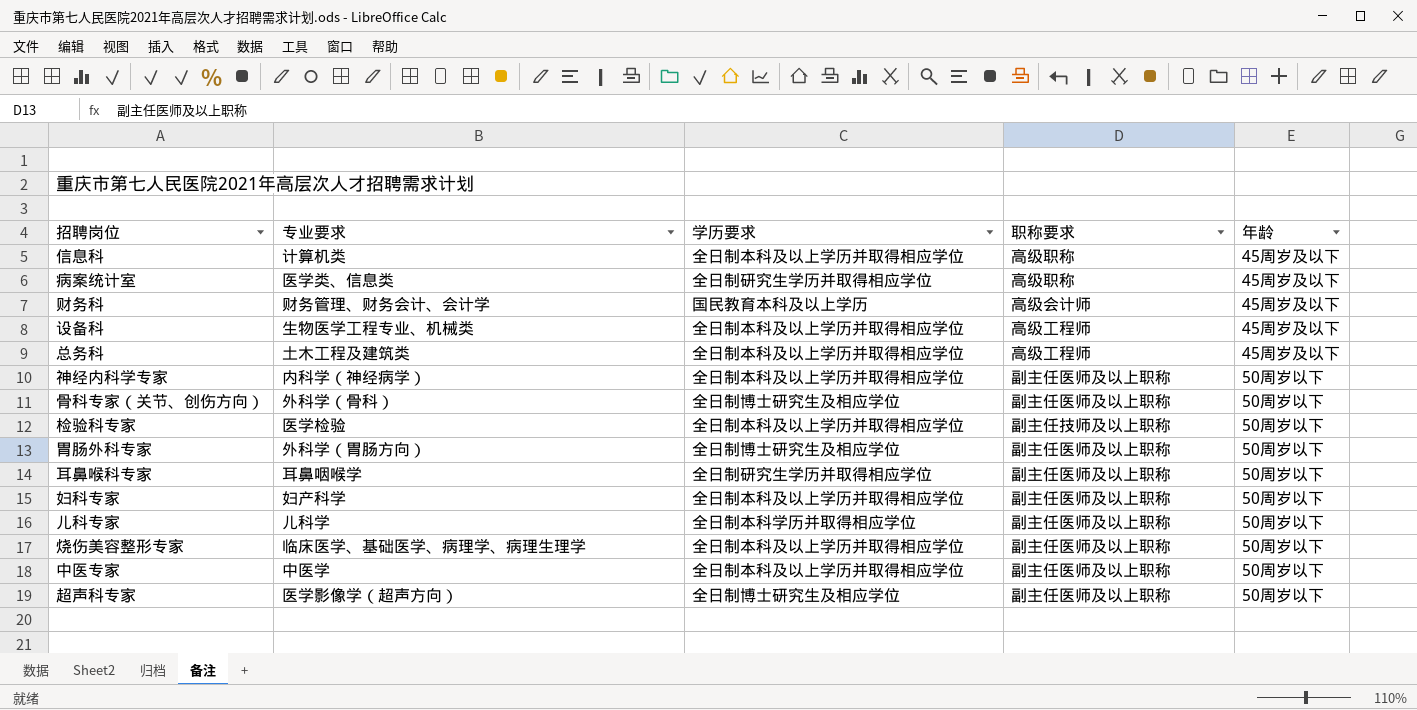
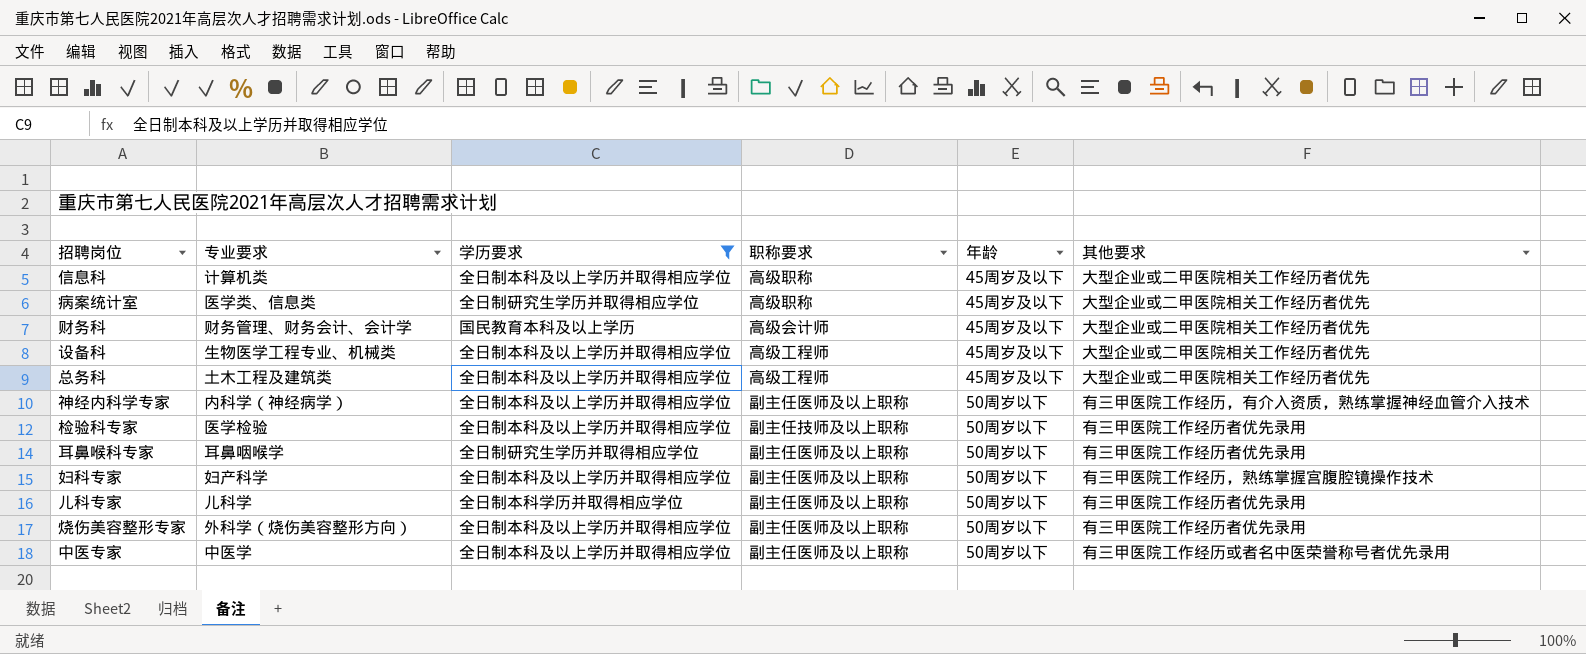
filter: none -> 学历要求 != 全日制博士研究生及相应学位
column 其他要求 | position: none -> 6
烧伤美容整形专家 | 专业要求: 临床医学、基础医学、病理学、病理生理学 -> 外科学（烧伤美容整形方向）

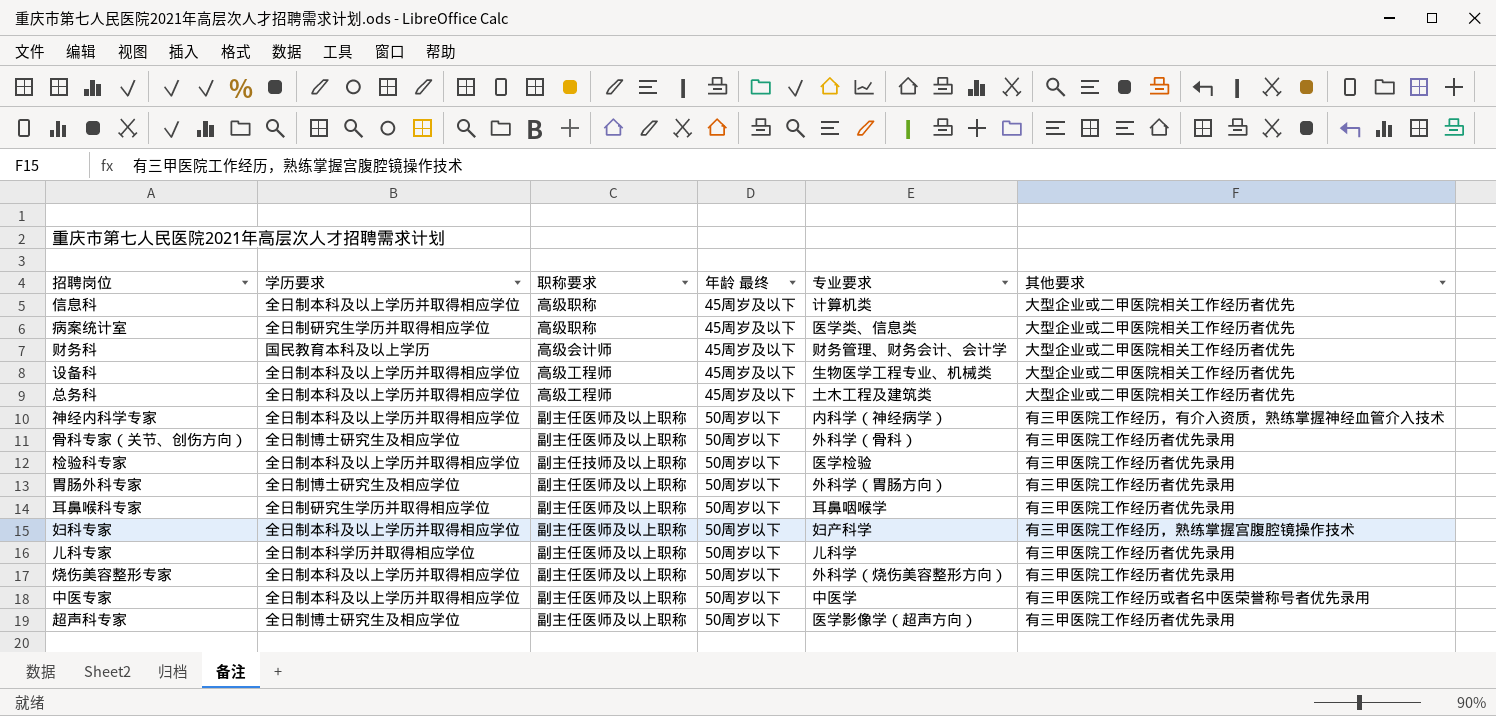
filter: 学历要求 != 全日制博士研究生及相应学位 -> none
column name: 年龄 -> 年龄 最终
column 专业要求 | position: 2 -> 5

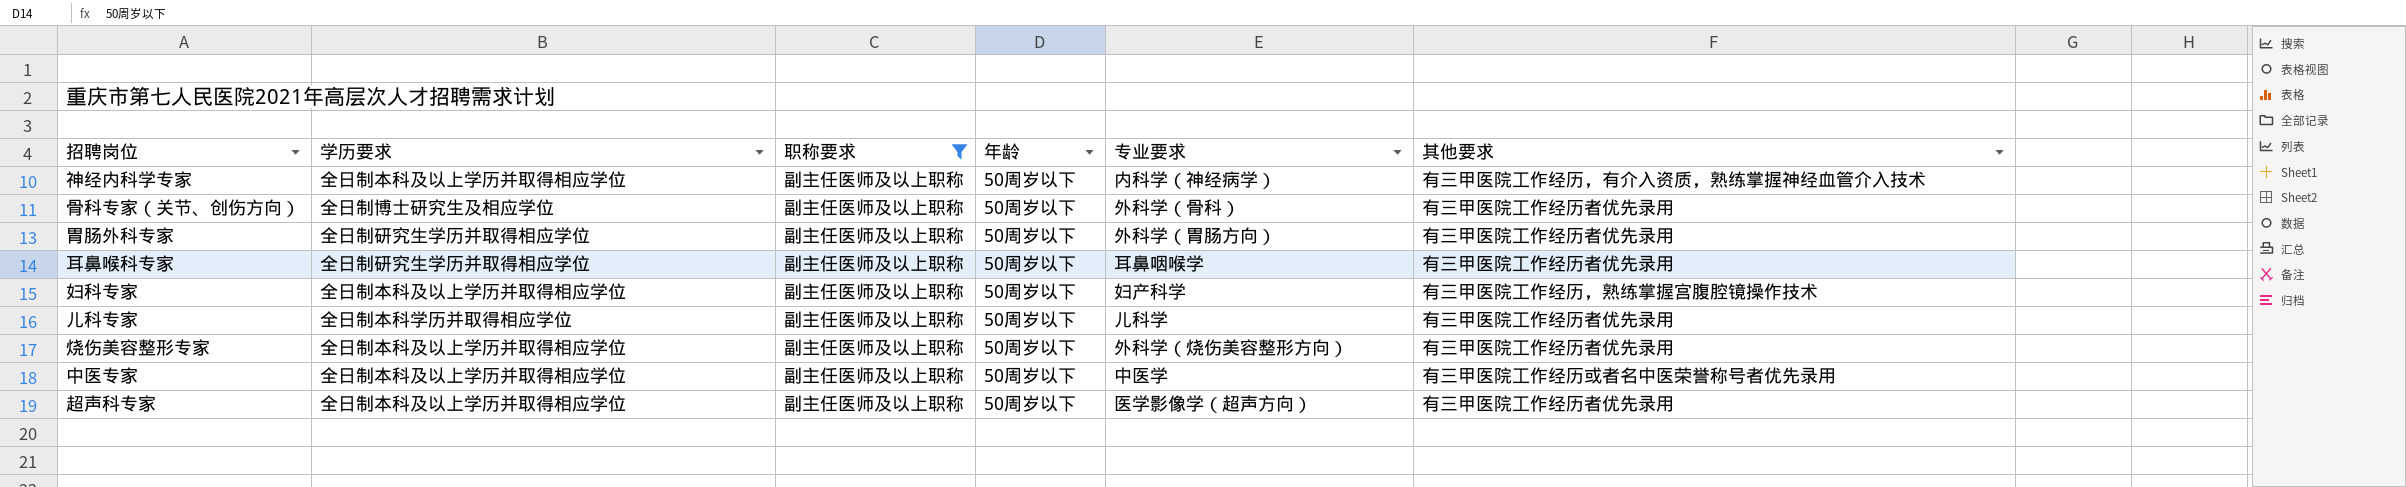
filter: none -> 职称要求 = 副主任医师及以上职称
column name: 年龄 最终 -> 年龄
胃肠外科专家 | 学历要求: 全日制博士研究生及相应学位 -> 全日制研究生学历并取得相应学位
超声科专家 | 学历要求: 全日制博士研究生及相应学位 -> 全日制本科及以上学历并取得相应学位

